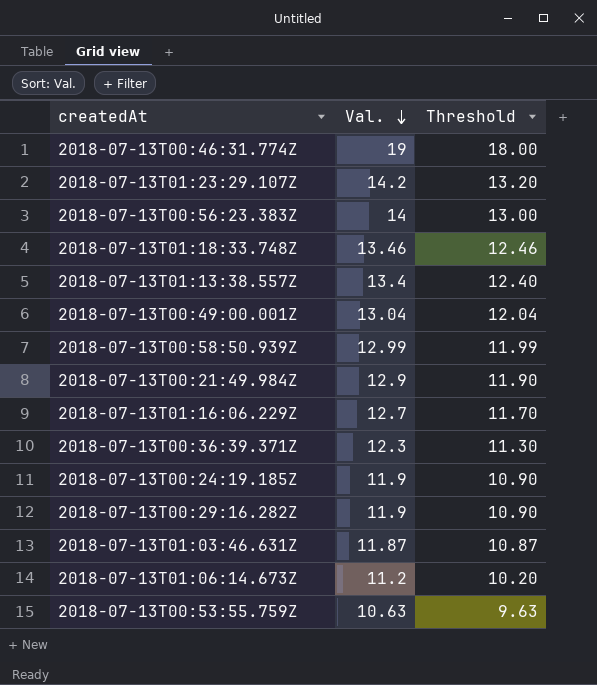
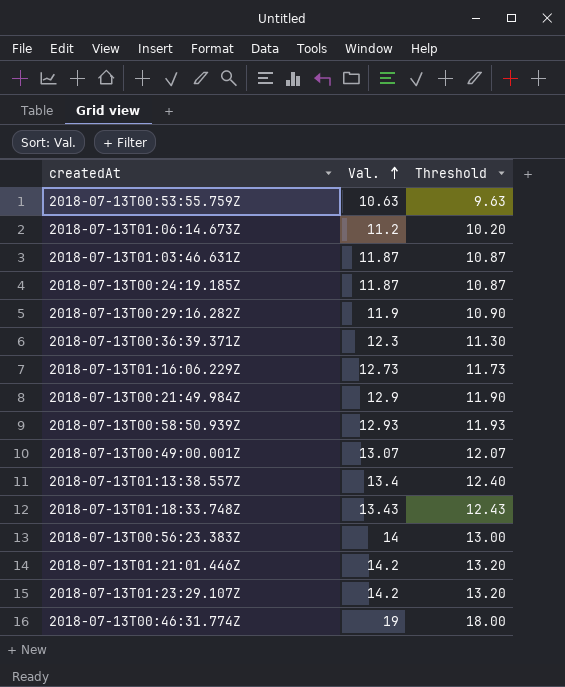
row order: Val. descending -> Val. ascending
2018-07-13T00:24:19.185Z | Val.: 11.9 -> 11.87
2018-07-13T00:24:19.185Z | Threshold: 10.90 -> 10.87
2018-07-13T01:16:06.229Z | Val.: 12.7 -> 12.73
2018-07-13T01:16:06.229Z | Threshold: 11.70 -> 11.73
2018-07-13T00:58:50.939Z | Val.: 12.99 -> 12.93
2018-07-13T00:58:50.939Z | Threshold: 11.99 -> 11.93
2018-07-13T00:49:00.001Z | Val.: 13.04 -> 13.07
2018-07-13T00:49:00.001Z | Threshold: 12.04 -> 12.07
2018-07-13T01:18:33.748Z | Val.: 13.46 -> 13.43
2018-07-13T01:18:33.748Z | Threshold: 12.46 -> 12.43
row 2018-07-13T01:21:01.446Z: none -> 14.2 | 13.20

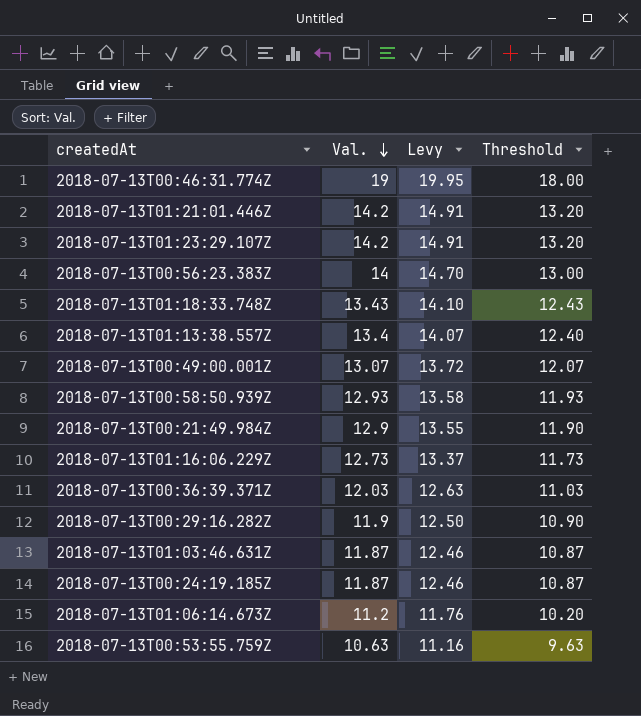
row order: Val. ascending -> Val. descending
column Levy | formula: none -> [Val.] * 1.05
2018-07-13T00:36:39.371Z | Val.: 12.3 -> 12.03
2018-07-13T00:36:39.371Z | Threshold: 11.30 -> 11.03

